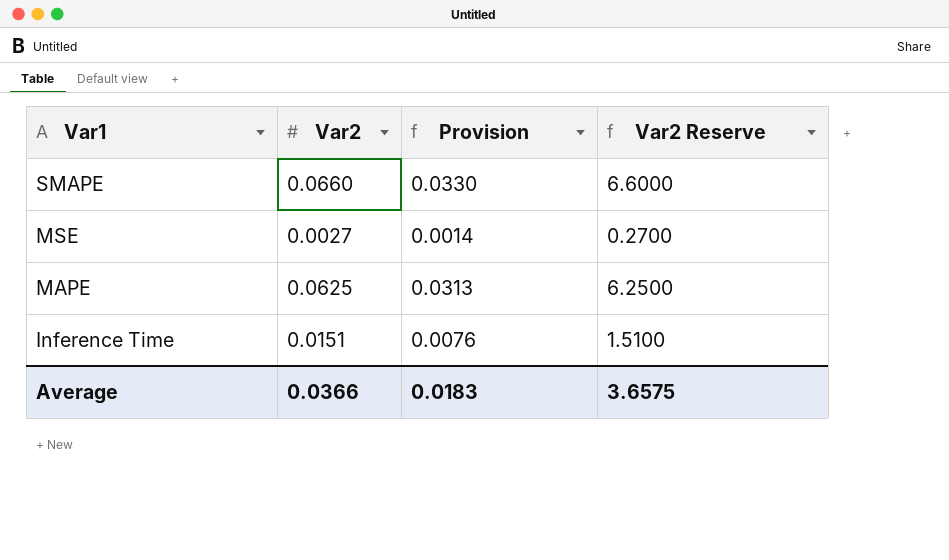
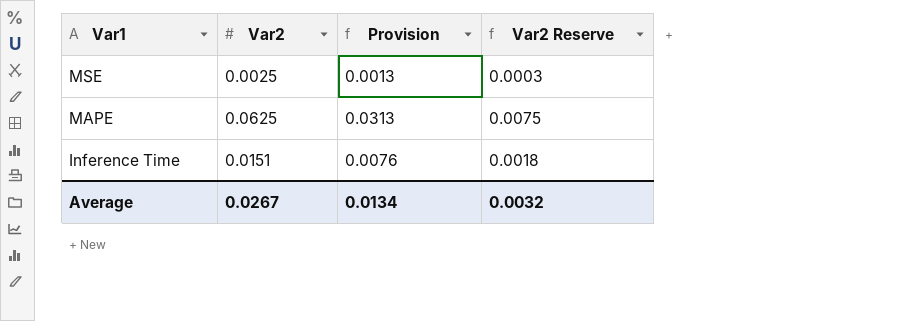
column Var2 Reserve | formula: [Var2] * 100 -> [Var2] * 0.12
row SMAPE: 0.0660 | 0.0330 | 6.6000 -> none
MSE | Var2: 0.0027 -> 0.0025
MSE | Provision: 0.0014 -> 0.0013
Average | Var2: 0.0366 -> 0.0267
Average | Provision: 0.0183 -> 0.0134
Average | Var2 Reserve: 3.6575 -> 0.0032

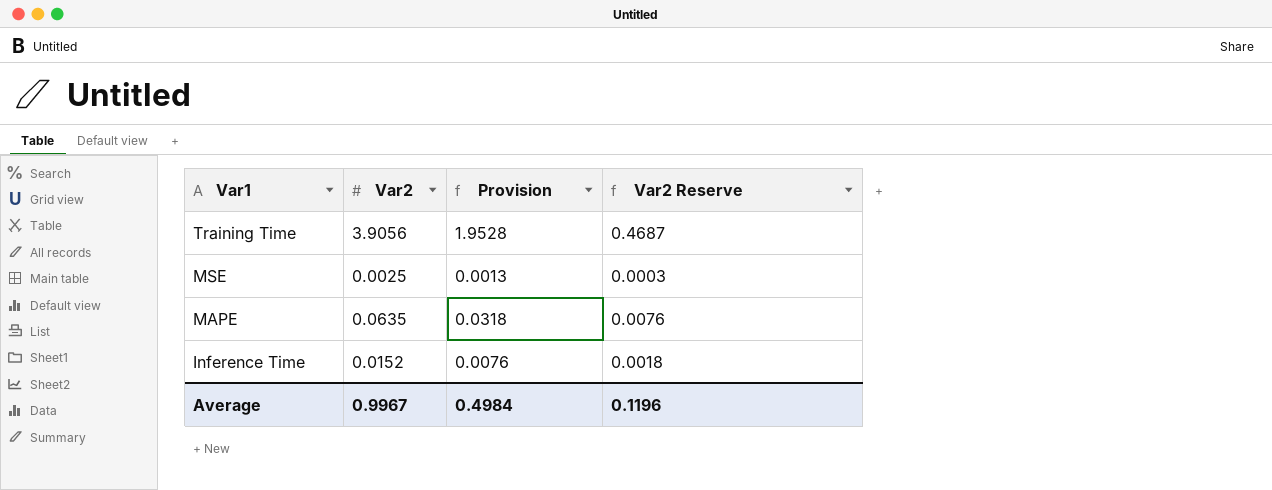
row Training Time: none -> 3.9056 | 1.9528 | 0.4687
MAPE | Var2: 0.0625 -> 0.0635
MAPE | Provision: 0.0313 -> 0.0318
MAPE | Var2 Reserve: 0.0075 -> 0.0076
Inference Time | Var2: 0.0151 -> 0.0152
Average | Var2: 0.0267 -> 0.9967
Average | Provision: 0.0134 -> 0.4984
Average | Var2 Reserve: 0.0032 -> 0.1196

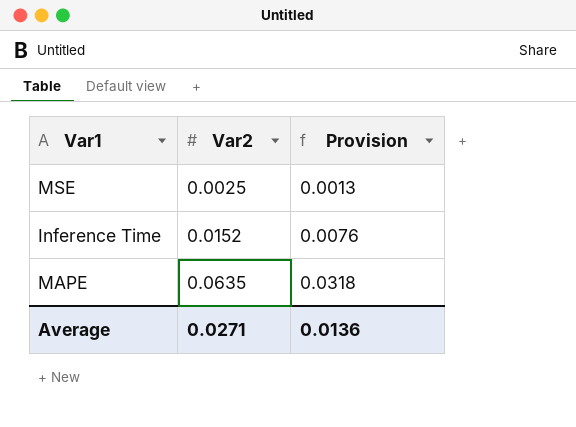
row order: Var1 descending -> Var2 ascending
column Var2 Reserve | formula: [Var2] * 0.12 -> none
row Training Time: 3.9056 | 1.9528 | 0.4687 -> none
Average | Var2: 0.9967 -> 0.0271
Average | Provision: 0.4984 -> 0.0136

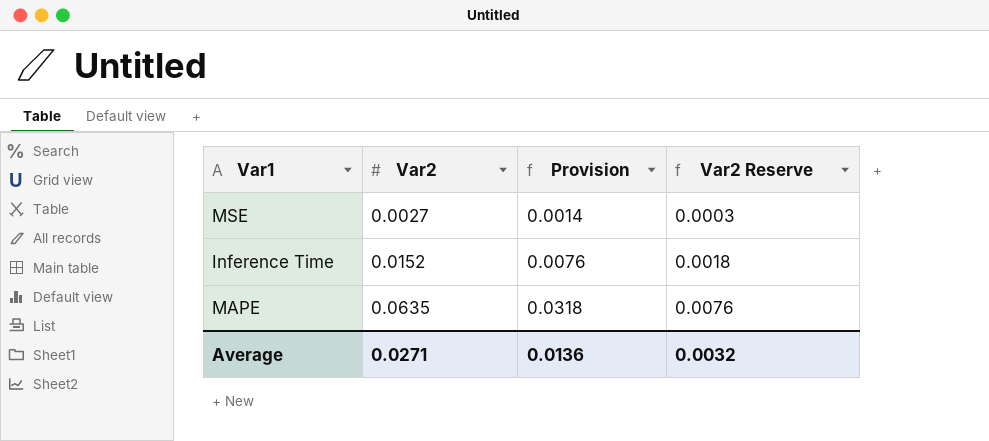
column Var2 Reserve | formula: none -> [Var2] * 0.12
MSE | Var2: 0.0025 -> 0.0027
MSE | Provision: 0.0013 -> 0.0014

